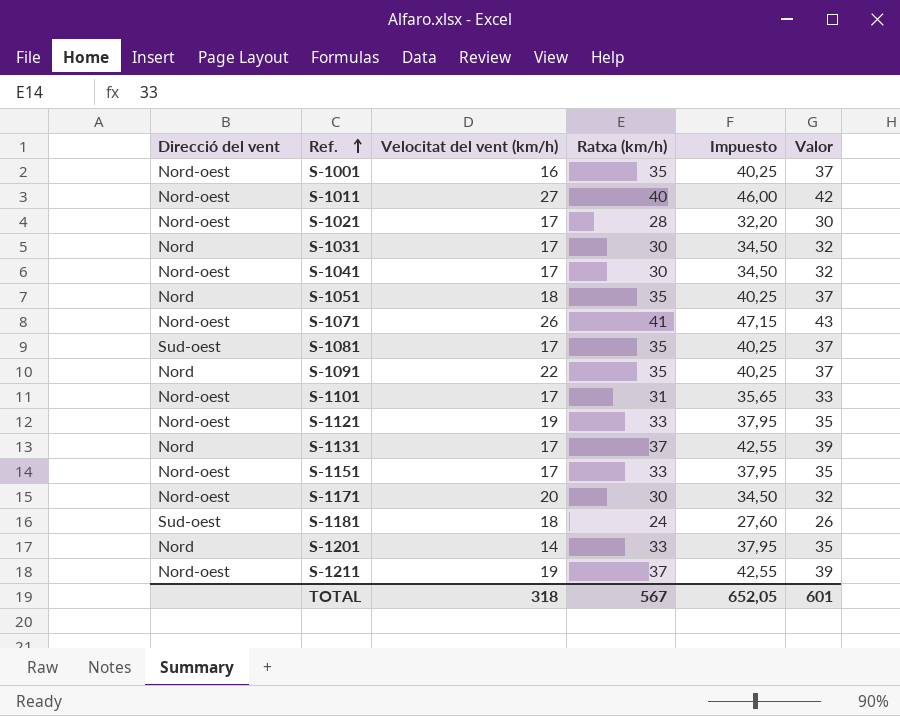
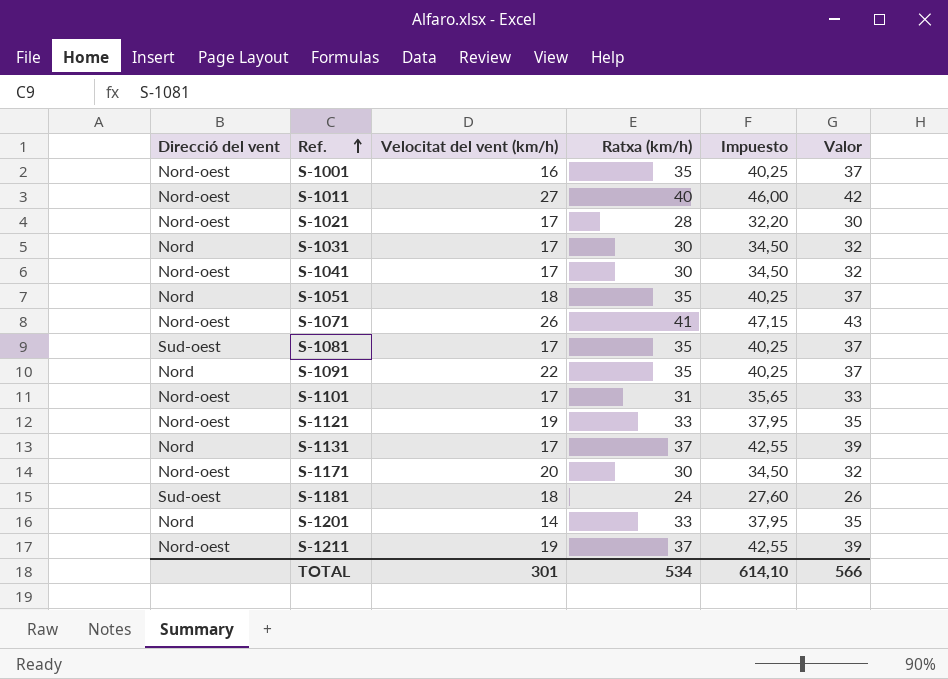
row S-1151: Nord-oest | 17 | 33 | 37,95 | 35 -> none
TOTAL | Velocitat del vent (km/h): 318 -> 301
TOTAL | Ratxa (km/h): 567 -> 534
TOTAL | Impuesto: 652,05 -> 614,10
TOTAL | Valor: 601 -> 566

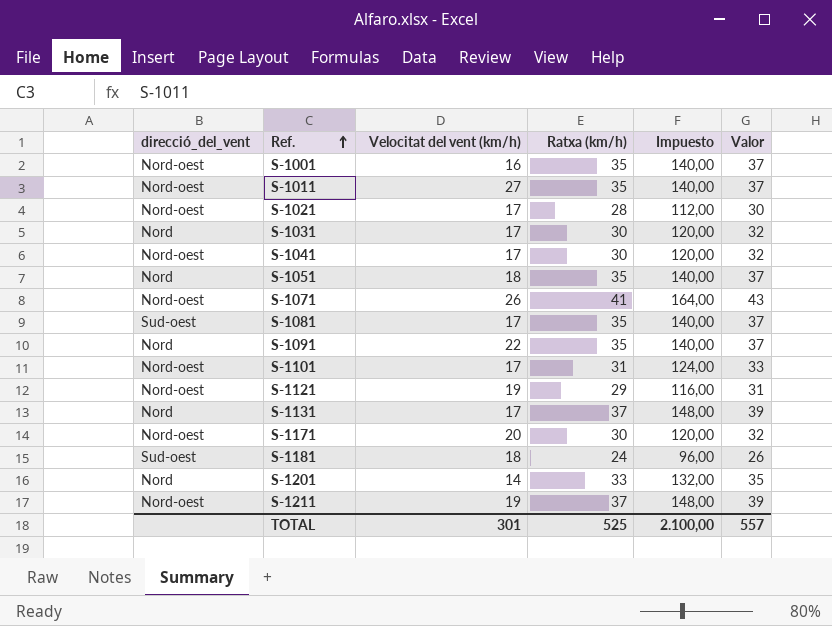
column name: Direcció del vent -> direcció_del_vent
column Impuesto | formula: [Ratxa (km/h)] * 1,15 -> [Ratxa (km/h)] * 4
S-1011 | Ratxa (km/h): 40 -> 35
S-1011 | Valor: 42 -> 37
S-1121 | Ratxa (km/h): 33 -> 29
S-1121 | Valor: 35 -> 31
TOTAL | Ratxa (km/h): 534 -> 525
TOTAL | Impuesto: 614,10 -> 2.100,00
TOTAL | Valor: 566 -> 557

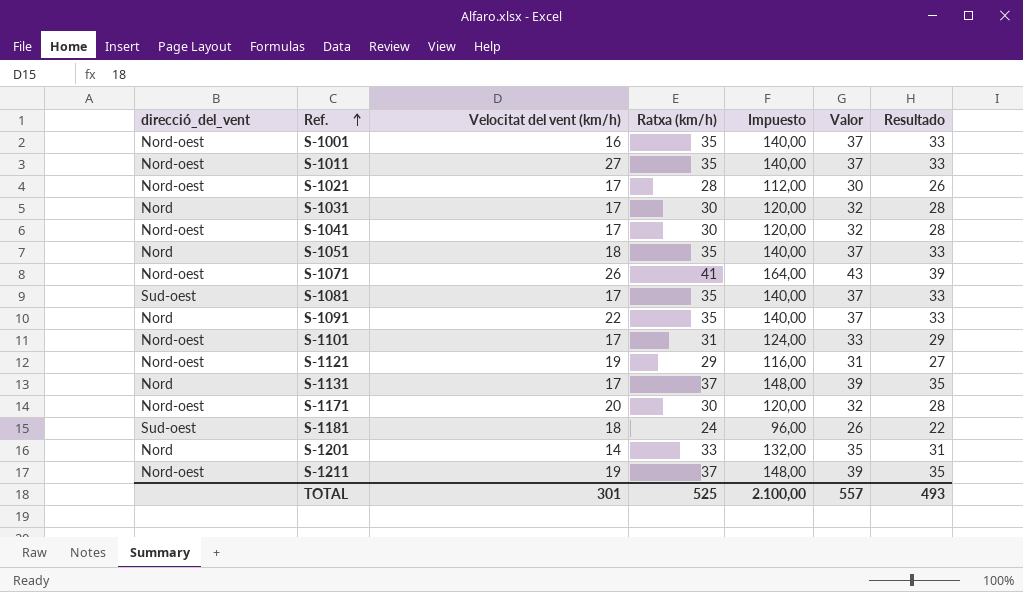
column Resultado | formula: none -> [Ratxa (km/h)] - 2

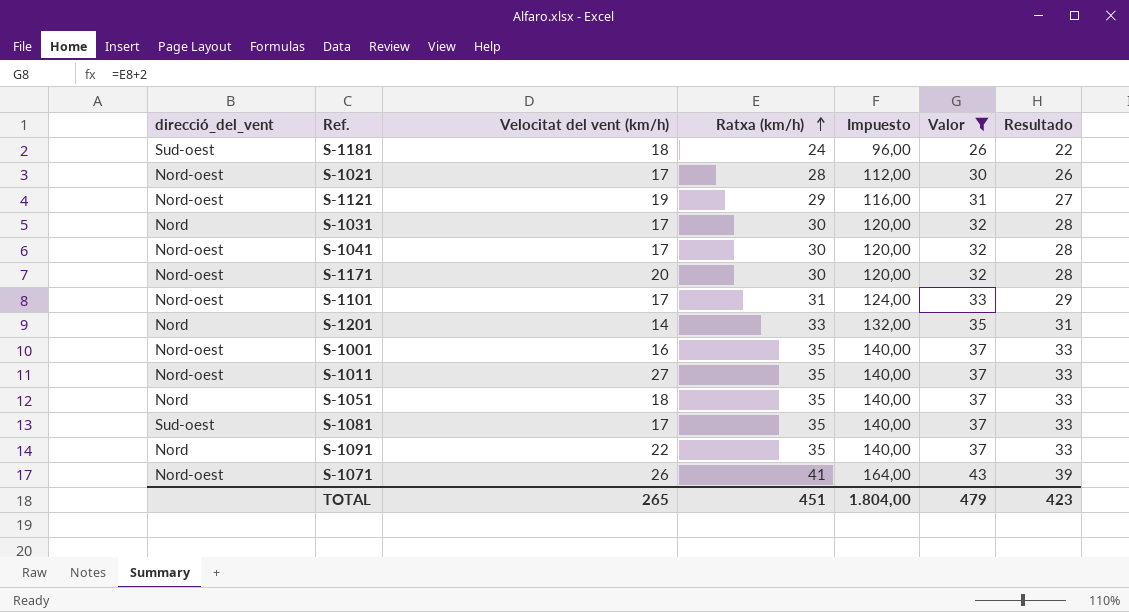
filter: none -> Valor != 39
row order: Ref. ascending -> Ratxa (km/h) ascending
TOTAL | Velocitat del vent (km/h): 301 -> 265
TOTAL | Ratxa (km/h): 525 -> 451
TOTAL | Impuesto: 2.100,00 -> 1.804,00
TOTAL | Valor: 557 -> 479
TOTAL | Resultado: 493 -> 423

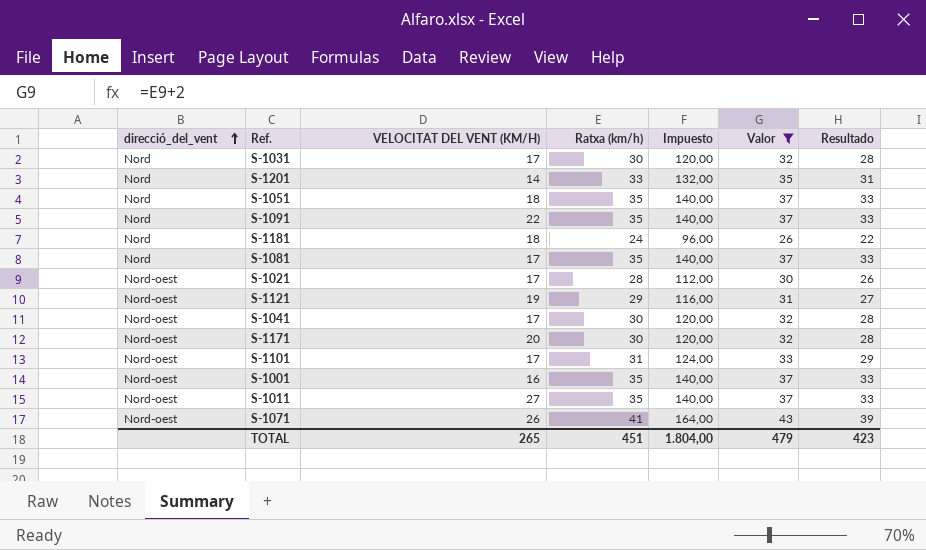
row order: Ratxa (km/h) ascending -> direcció_del_vent ascending
column name: Velocitat del vent (km/h) -> VELOCITAT DEL VENT (KM/H)
S-1181 | direcció_del_vent: Sud-oest -> Nord
S-1081 | direcció_del_vent: Sud-oest -> Nord

